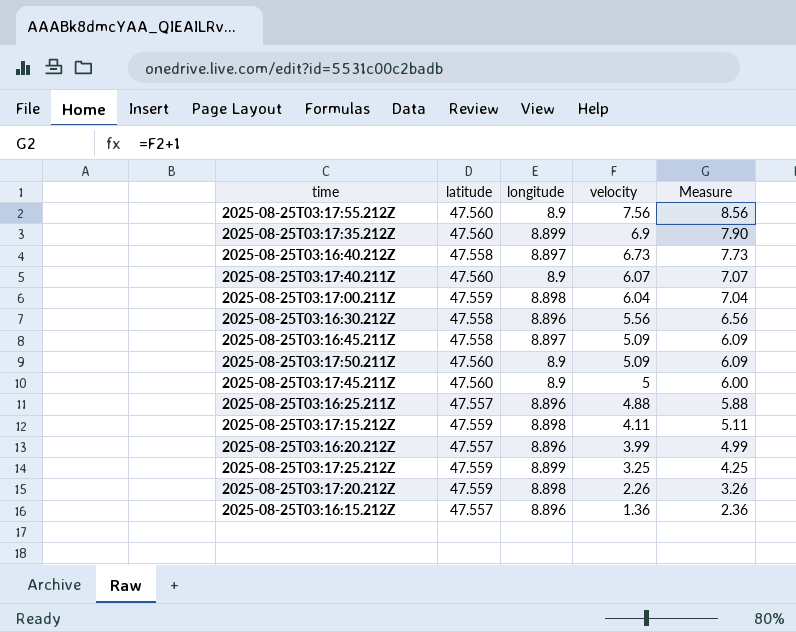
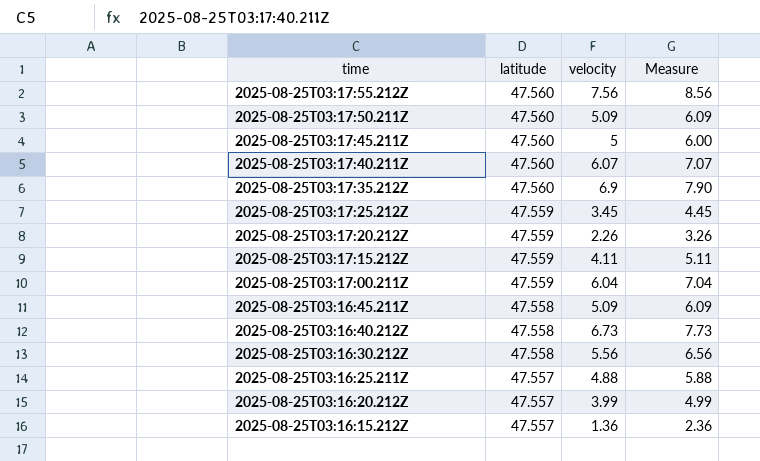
row order: velocity descending -> time descending
column longitude | position: 3 -> none
2025-08-25T03:17:25.212Z | velocity: 3.25 -> 3.45
2025-08-25T03:17:25.212Z | Measure: 4.25 -> 4.45

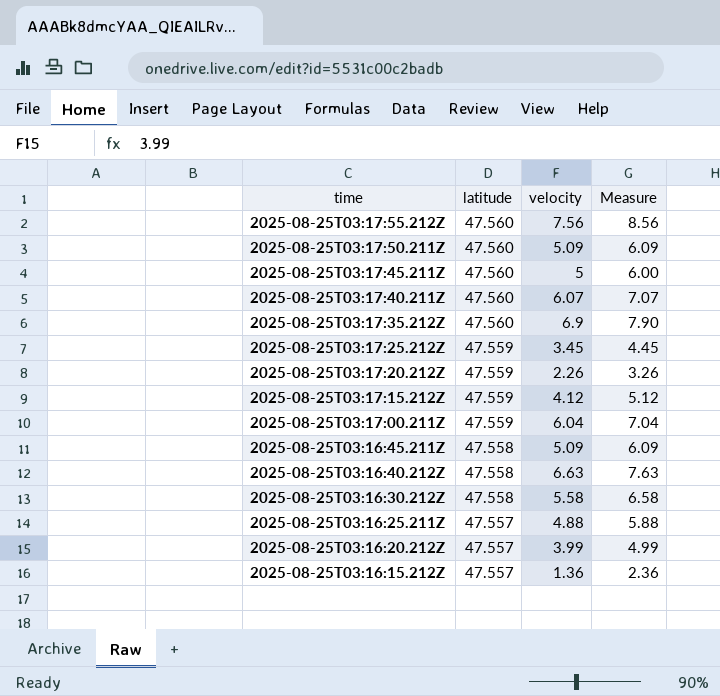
2025-08-25T03:17:15.212Z | velocity: 4.11 -> 4.12
2025-08-25T03:17:15.212Z | Measure: 5.11 -> 5.12
2025-08-25T03:16:40.212Z | velocity: 6.73 -> 6.63
2025-08-25T03:16:40.212Z | Measure: 7.73 -> 7.63
2025-08-25T03:16:30.212Z | velocity: 5.56 -> 5.58
2025-08-25T03:16:30.212Z | Measure: 6.56 -> 6.58

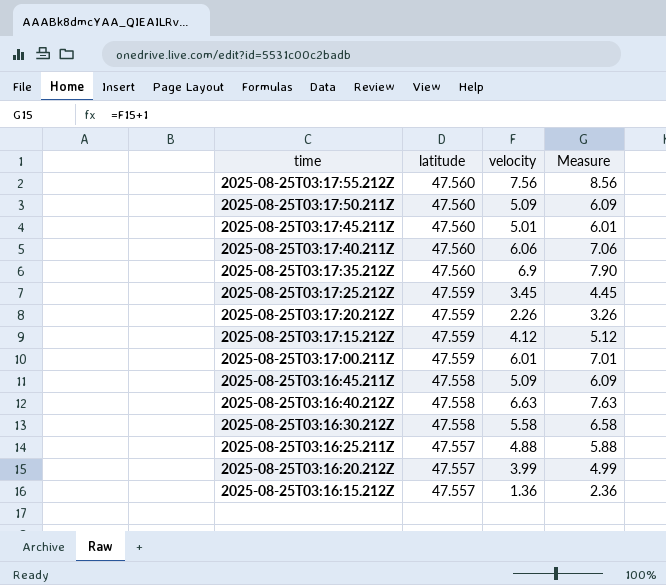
2025-08-25T03:17:45.211Z | velocity: 5 -> 5.01
2025-08-25T03:17:45.211Z | Measure: 6.00 -> 6.01
2025-08-25T03:17:40.211Z | velocity: 6.07 -> 6.06
2025-08-25T03:17:40.211Z | Measure: 7.07 -> 7.06
2025-08-25T03:17:00.211Z | velocity: 6.04 -> 6.01
2025-08-25T03:17:00.211Z | Measure: 7.04 -> 7.01

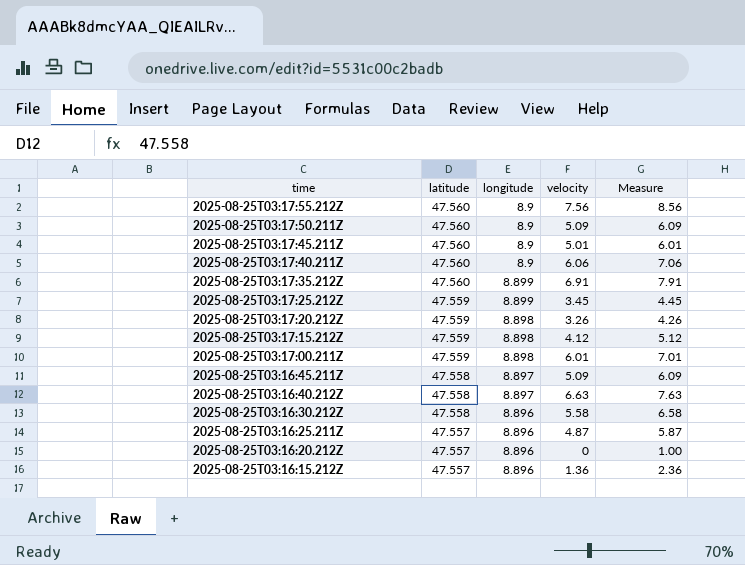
column longitude | position: none -> 3
2025-08-25T03:17:35.212Z | velocity: 6.9 -> 6.91
2025-08-25T03:17:35.212Z | Measure: 7.90 -> 7.91
2025-08-25T03:17:20.212Z | velocity: 2.26 -> 3.26
2025-08-25T03:17:20.212Z | Measure: 3.26 -> 4.26
2025-08-25T03:16:25.211Z | velocity: 4.88 -> 4.87
2025-08-25T03:16:25.211Z | Measure: 5.88 -> 5.87
2025-08-25T03:16:20.212Z | velocity: 3.99 -> 0
2025-08-25T03:16:20.212Z | Measure: 4.99 -> 1.00

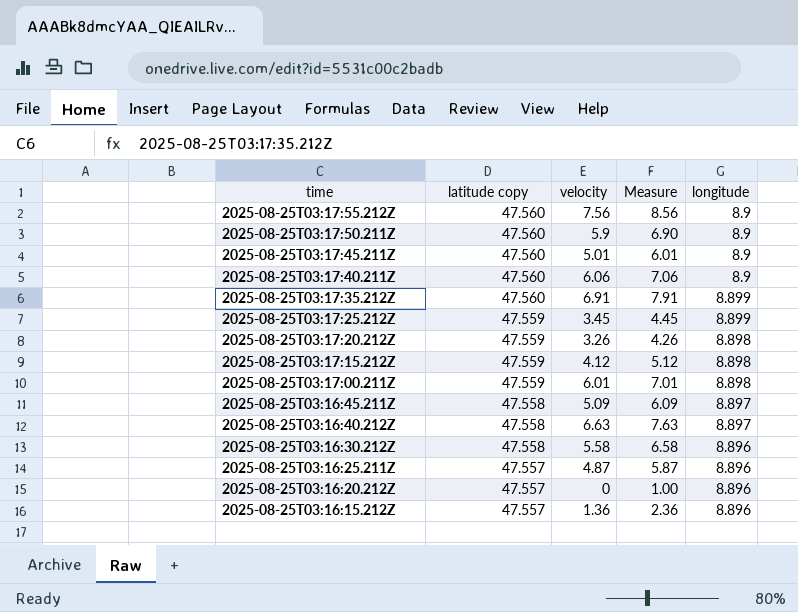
column name: latitude -> latitude copy
column longitude | position: 3 -> 5
2025-08-25T03:17:50.211Z | velocity: 5.09 -> 5.9
2025-08-25T03:17:50.211Z | Measure: 6.09 -> 6.90

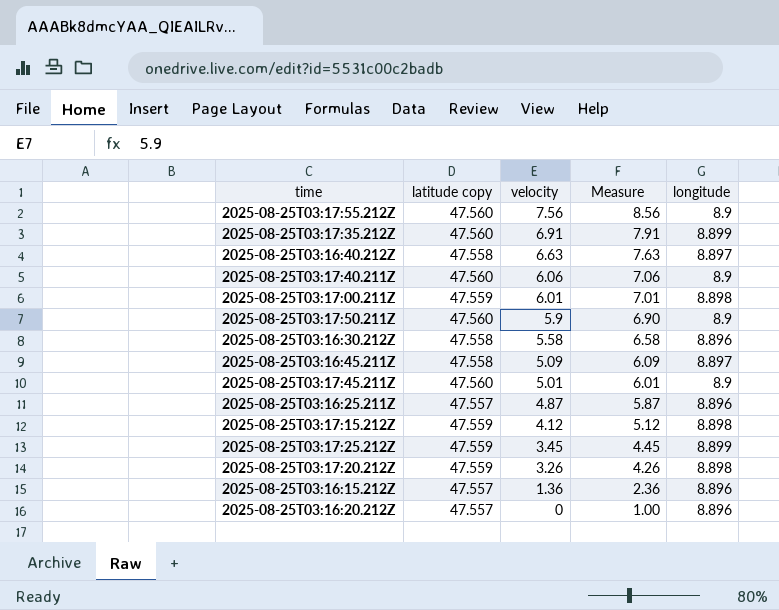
row order: time descending -> velocity descending

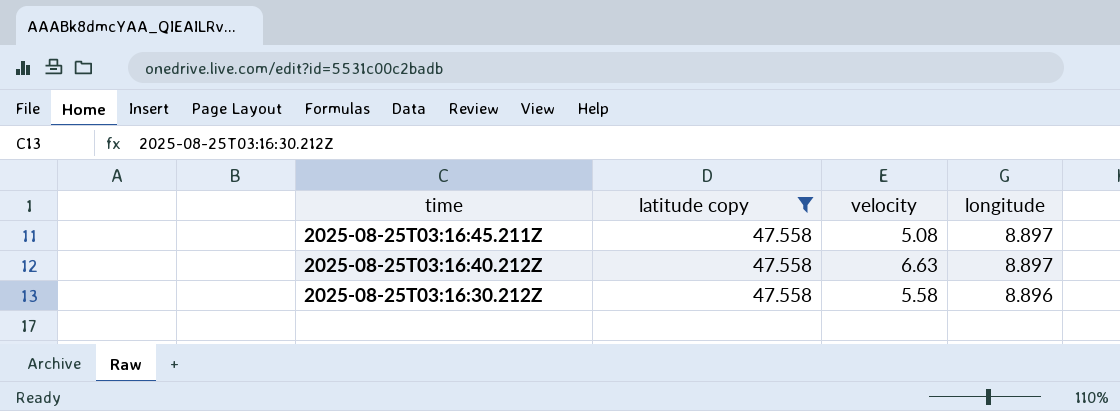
filter: none -> latitude copy = 47.558
row order: velocity descending -> time descending
column Measure | formula: [velocity] + 1 -> none
2025-08-25T03:16:45.211Z | velocity: 5.09 -> 5.08

